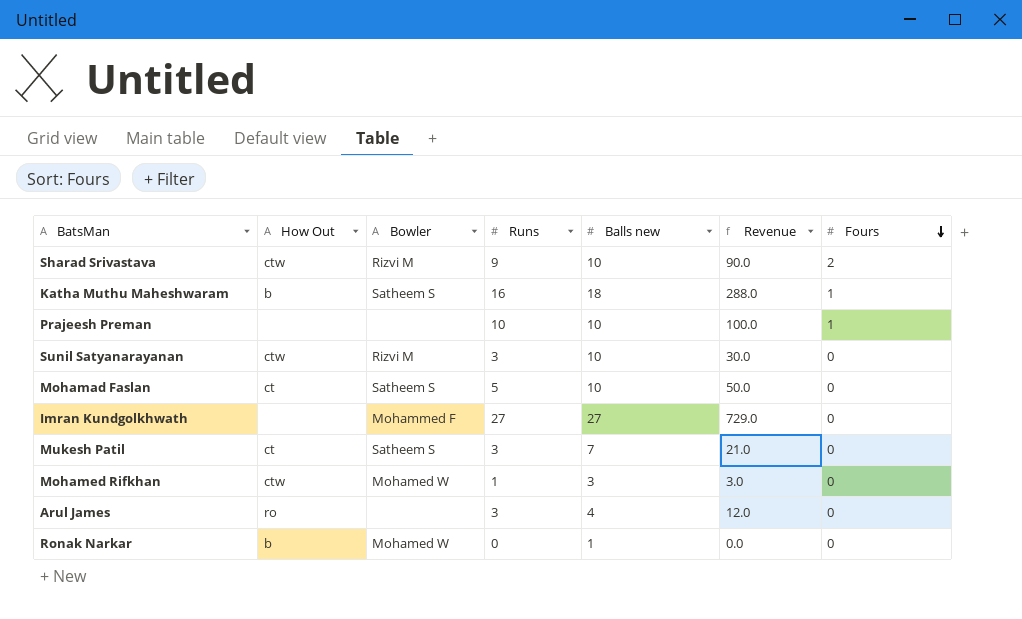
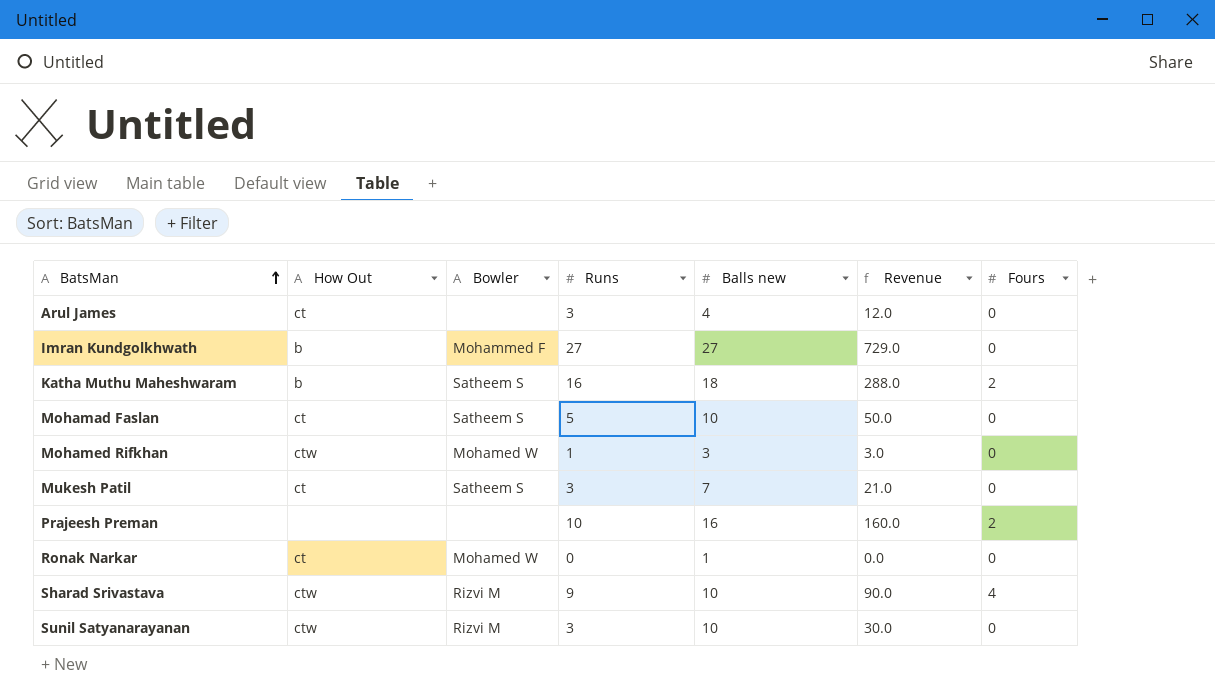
row order: Fours descending -> BatsMan ascending
Arul James | How Out: ro -> ct
Imran Kundgolkhwath | How Out: none -> b
Katha Muthu Maheshwaram | Fours: 1 -> 2
Prajeesh Preman | Balls new: 10 -> 16
Prajeesh Preman | Revenue: 100.0 -> 160.0
Prajeesh Preman | Fours: 1 -> 2
Ronak Narkar | How Out: b -> ct
Sharad Srivastava | Fours: 2 -> 4

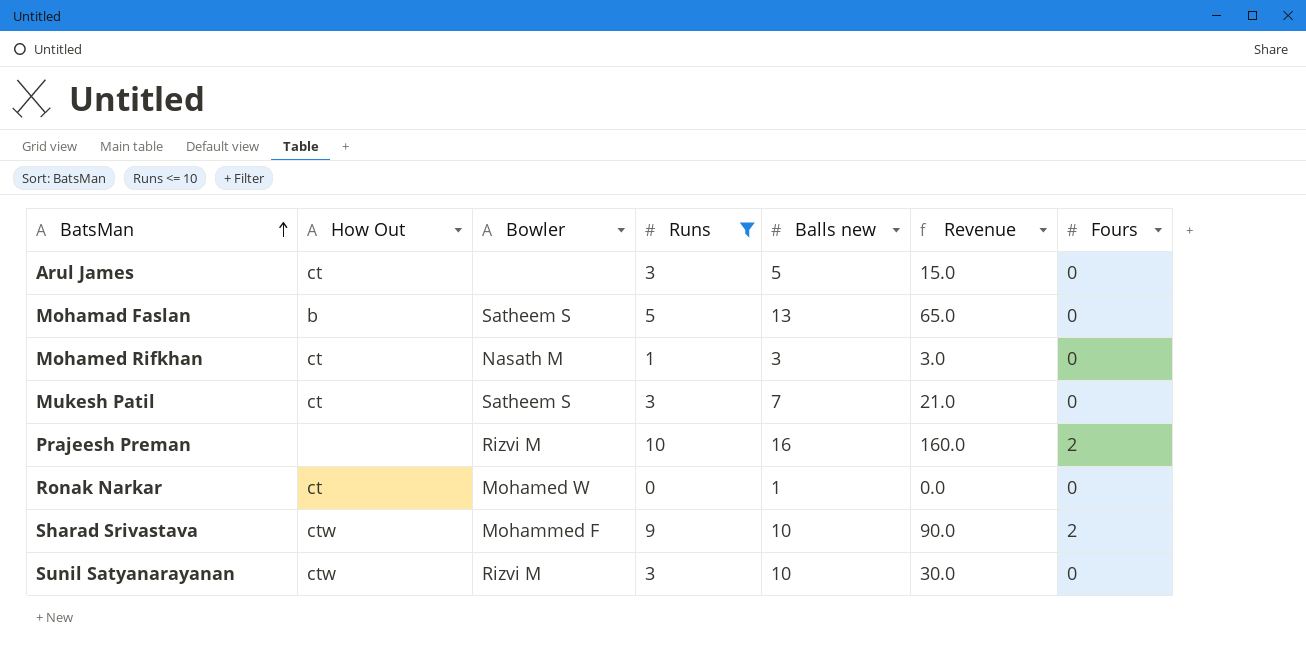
filter: none -> Runs <= 10
Arul James | Balls new: 4 -> 5
Arul James | Revenue: 12.0 -> 15.0
Mohamad Faslan | How Out: ct -> b
Mohamad Faslan | Balls new: 10 -> 13
Mohamad Faslan | Revenue: 50.0 -> 65.0
Mohamed Rifkhan | How Out: ctw -> ct
Mohamed Rifkhan | Bowler: Mohamed W -> Nasath M
Prajeesh Preman | Bowler: none -> Rizvi M
Sharad Srivastava | Bowler: Rizvi M -> Mohammed F
Sharad Srivastava | Fours: 4 -> 2

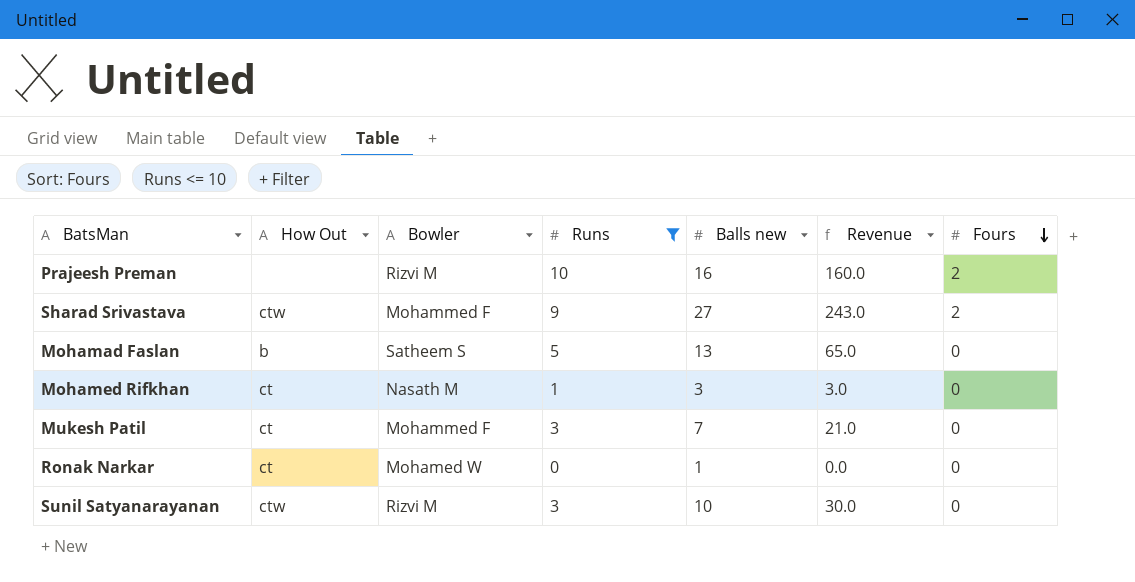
row order: BatsMan ascending -> Fours descending
row Arul James: ct | none | 3 | 5 | 15.0 | 0 -> none
Sharad Srivastava | Balls new: 10 -> 27
Sharad Srivastava | Revenue: 90.0 -> 243.0
Mukesh Patil | Bowler: Satheem S -> Mohammed F

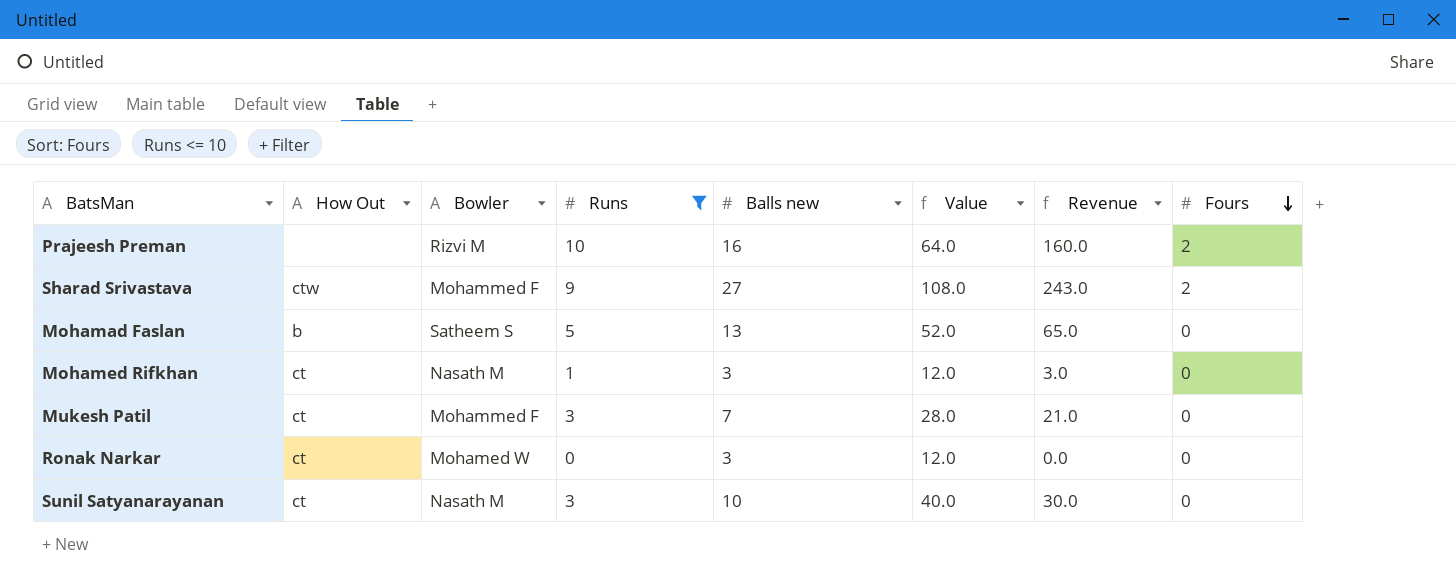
column Value | formula: none -> [Balls new] * 4
Ronak Narkar | Balls new: 1 -> 3
Sunil Satyanarayanan | How Out: ctw -> ct
Sunil Satyanarayanan | Bowler: Rizvi M -> Nasath M

